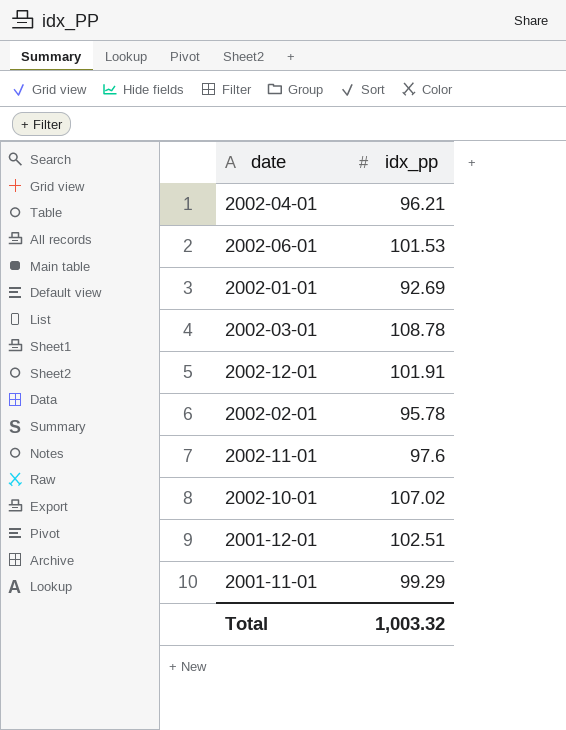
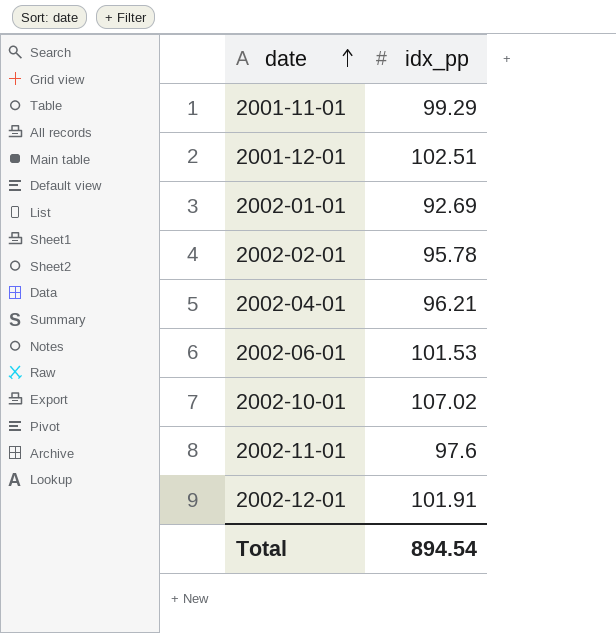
row order: none -> date ascending
row 2002-03-01: 108.78 -> none
Total | idx_pp: 1,003.32 -> 894.54

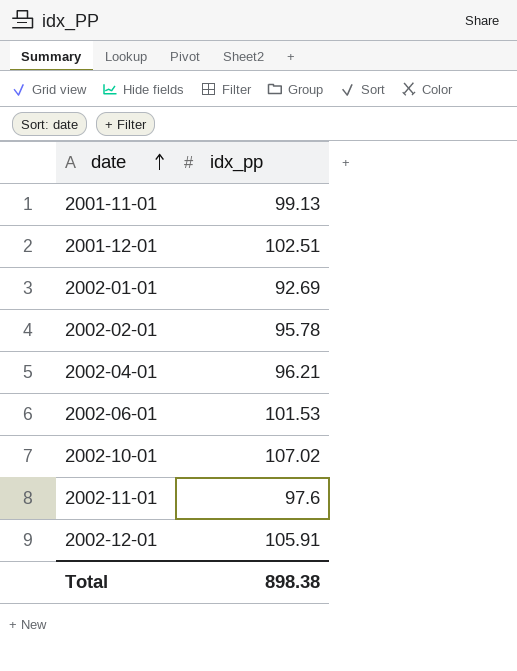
2001-11-01 | idx_pp: 99.29 -> 99.13
2002-12-01 | idx_pp: 101.91 -> 105.91
Total | idx_pp: 894.54 -> 898.38

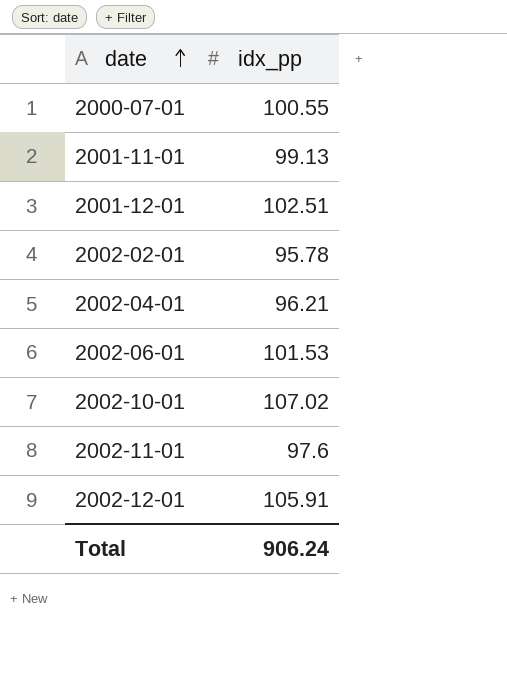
row 2002-01-01: 92.69 -> none
row 2000-07-01: none -> 100.55
Total | idx_pp: 898.38 -> 906.24

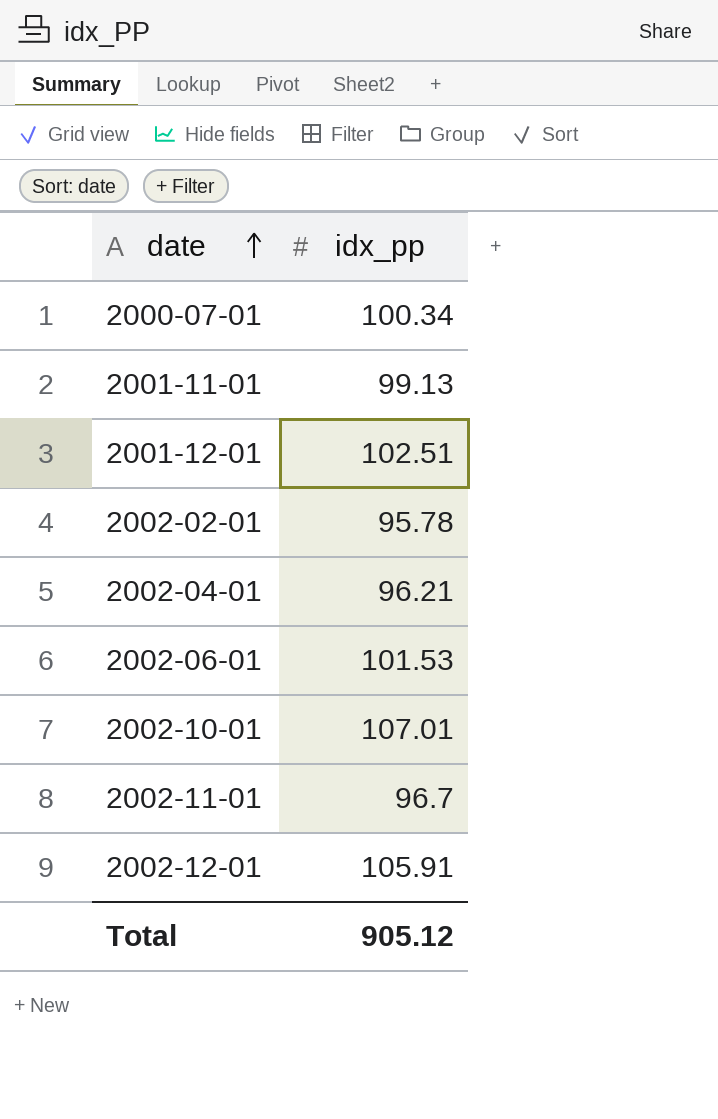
2000-07-01 | idx_pp: 100.55 -> 100.34
2002-10-01 | idx_pp: 107.02 -> 107.01
2002-11-01 | idx_pp: 97.6 -> 96.7
Total | idx_pp: 906.24 -> 905.12

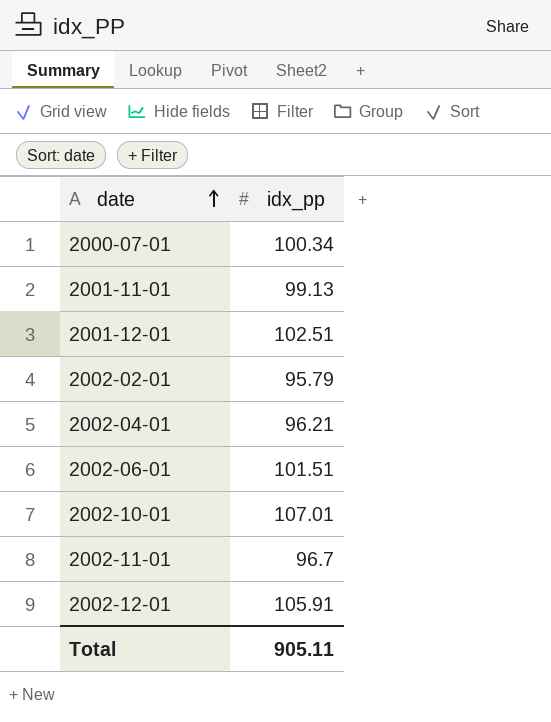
2002-02-01 | idx_pp: 95.78 -> 95.79
2002-06-01 | idx_pp: 101.53 -> 101.51
Total | idx_pp: 905.12 -> 905.11

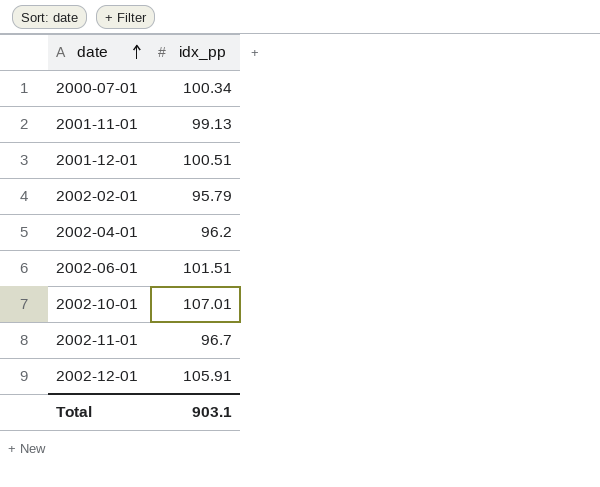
2001-12-01 | idx_pp: 102.51 -> 100.51
2002-04-01 | idx_pp: 96.21 -> 96.2
Total | idx_pp: 905.11 -> 903.1

